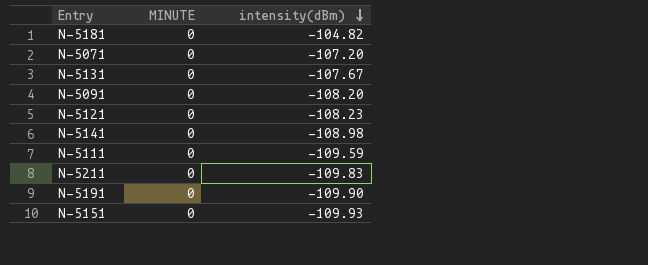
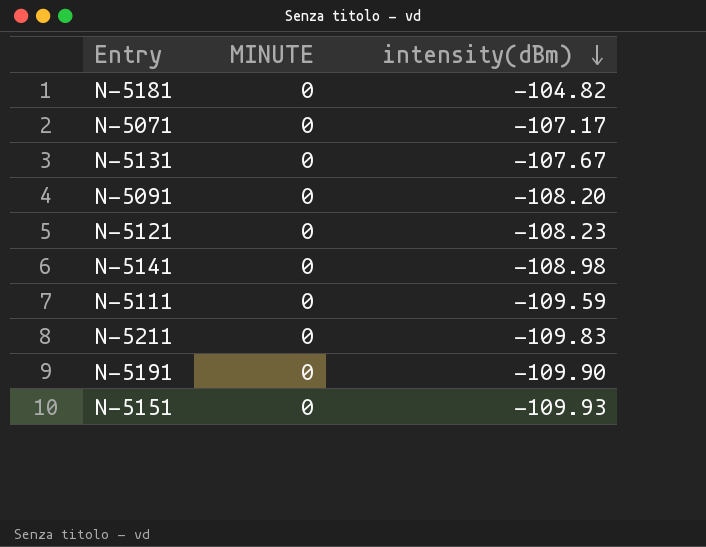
N-5071 | intensity(dBm): -107.20 -> -107.17

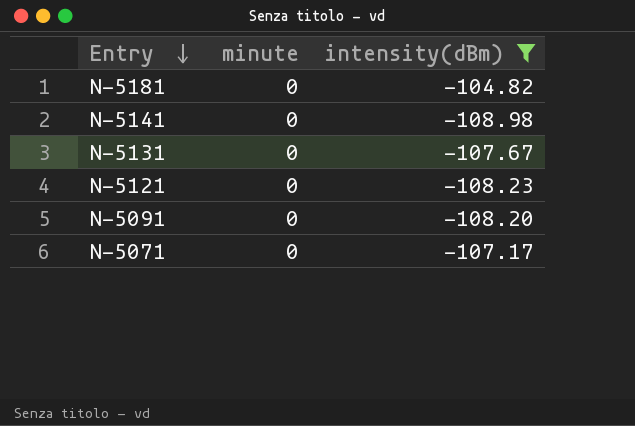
filter: none -> intensity(dBm) >= -108.98
row order: intensity(dBm) descending -> Entry descending
column name: MINUTE -> minute

